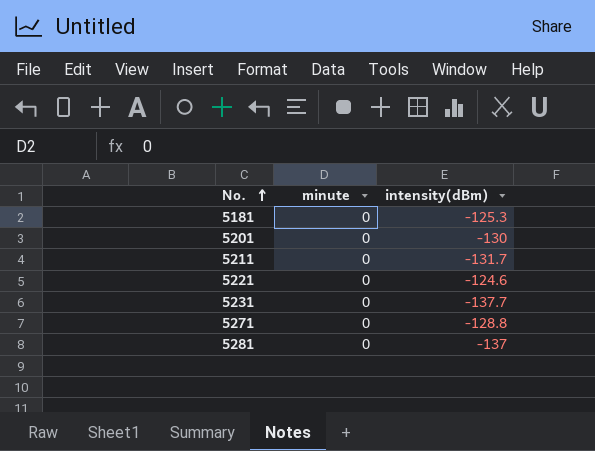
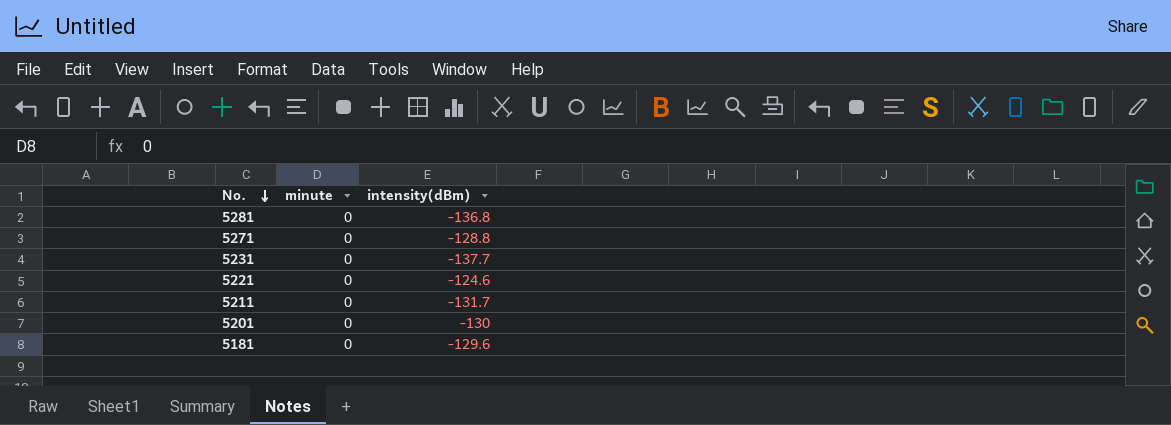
row order: No. ascending -> No. descending
5281 | intensity(dBm): -137 -> -136.8
5181 | intensity(dBm): -125.3 -> -129.6

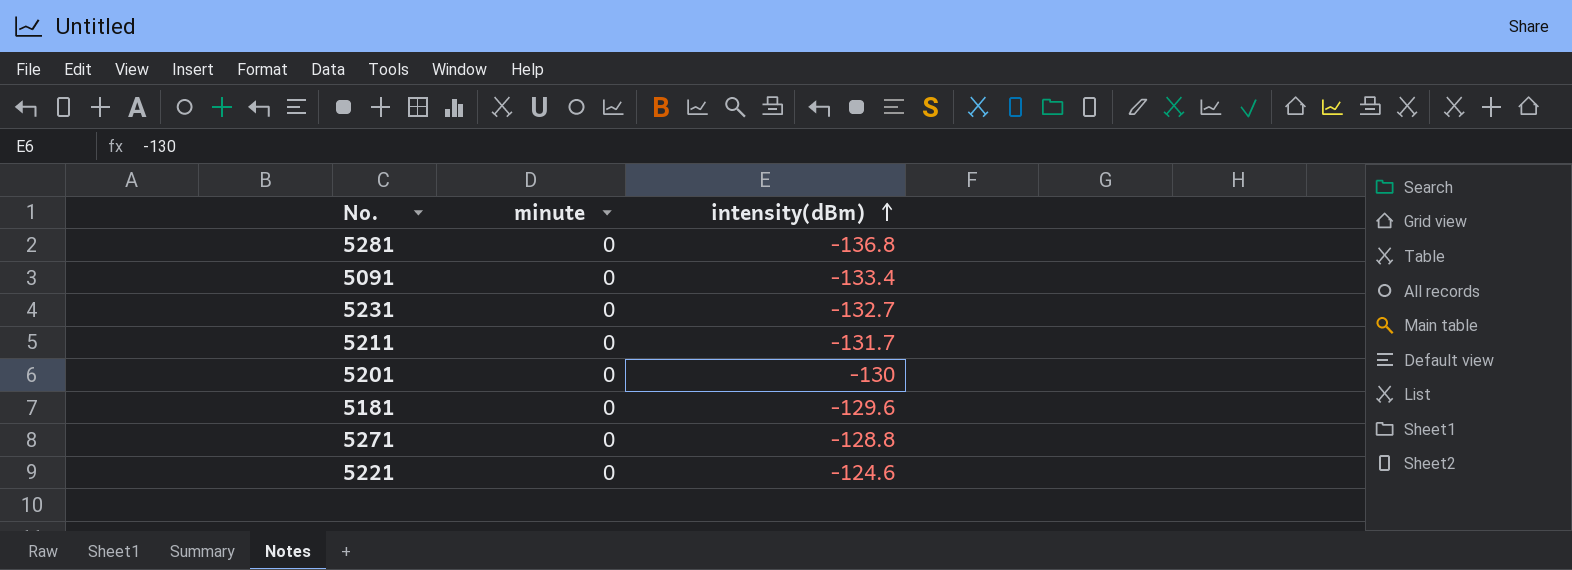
row order: No. descending -> intensity(dBm) ascending
row 5091: none -> 0 | -133.4
5231 | intensity(dBm): -137.7 -> -132.7

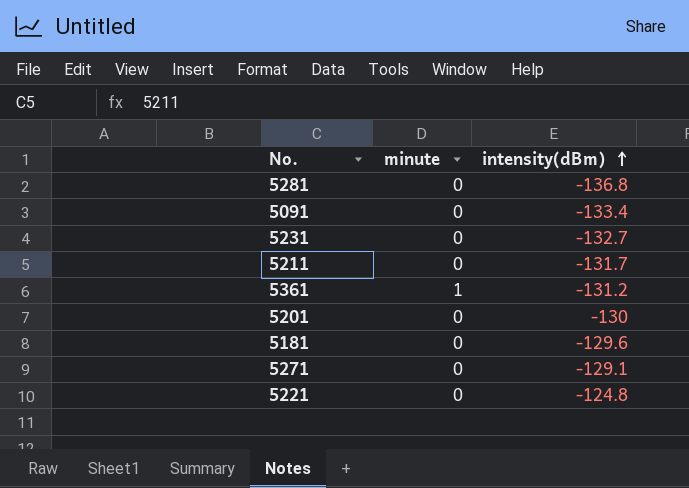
row 5361: none -> 1 | -131.2
5271 | intensity(dBm): -128.8 -> -129.1
5221 | intensity(dBm): -124.6 -> -124.8

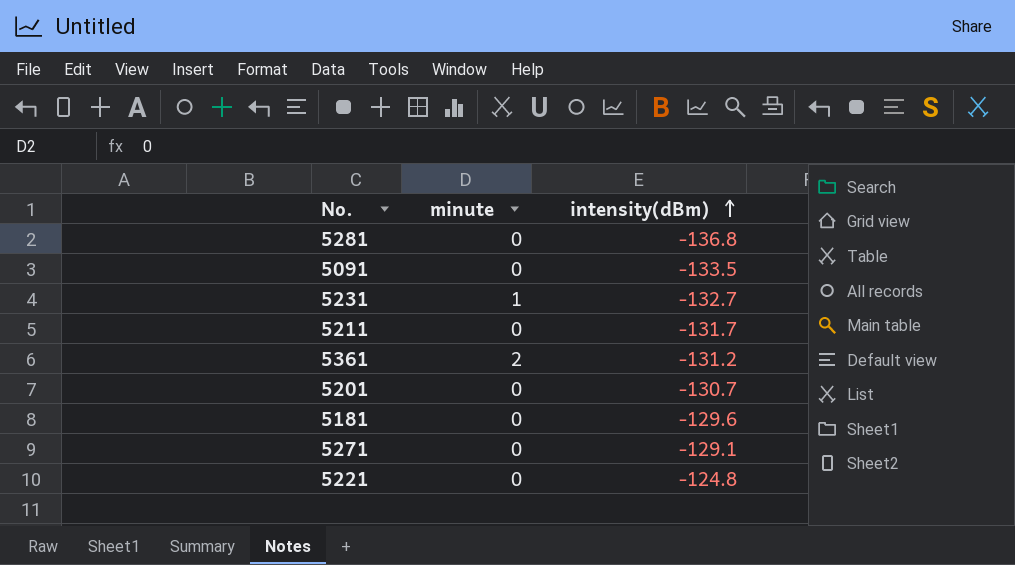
5091 | intensity(dBm): -133.4 -> -133.5
5231 | minute: 0 -> 1
5361 | minute: 1 -> 2
5201 | intensity(dBm): -130 -> -130.7

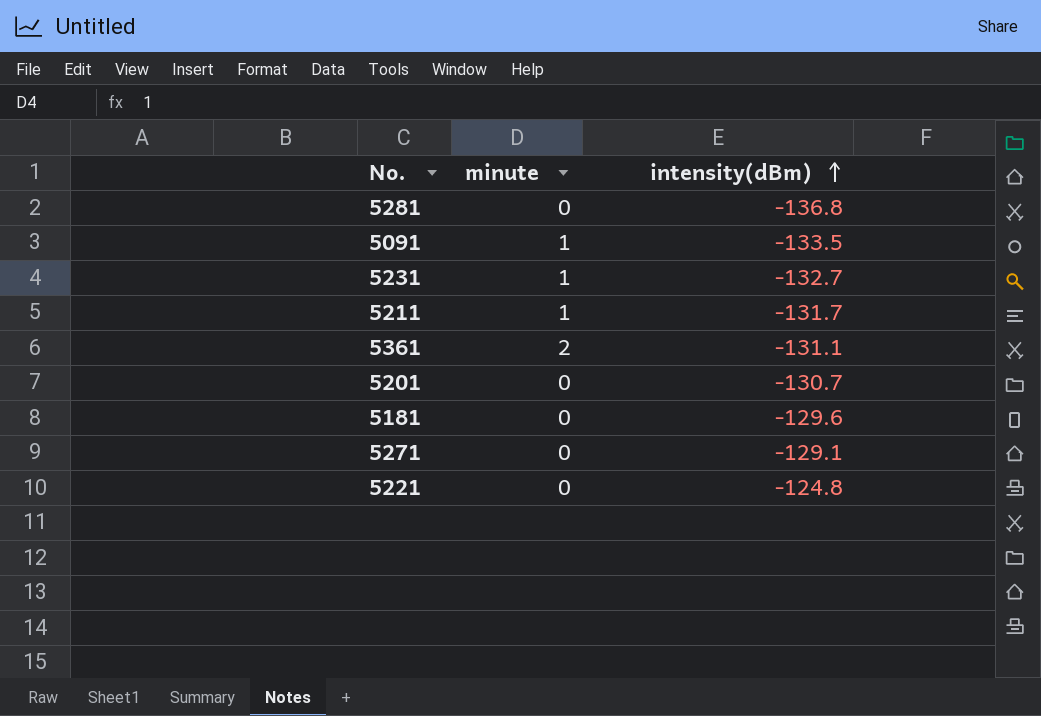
5091 | minute: 0 -> 1
5211 | minute: 0 -> 1
5361 | intensity(dBm): -131.2 -> -131.1

